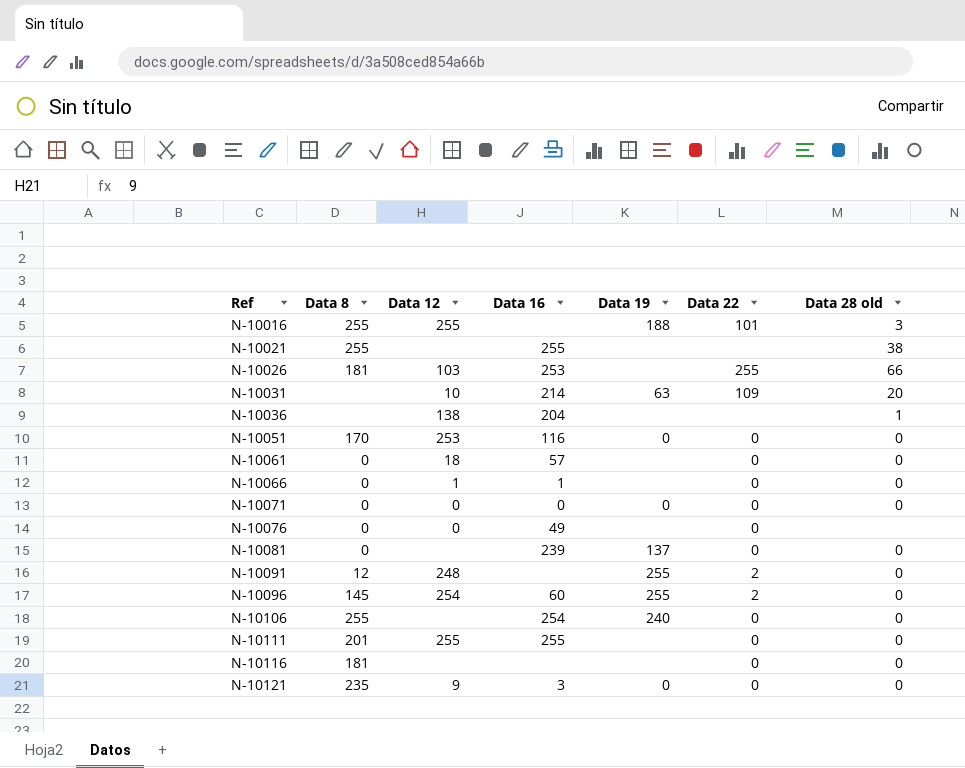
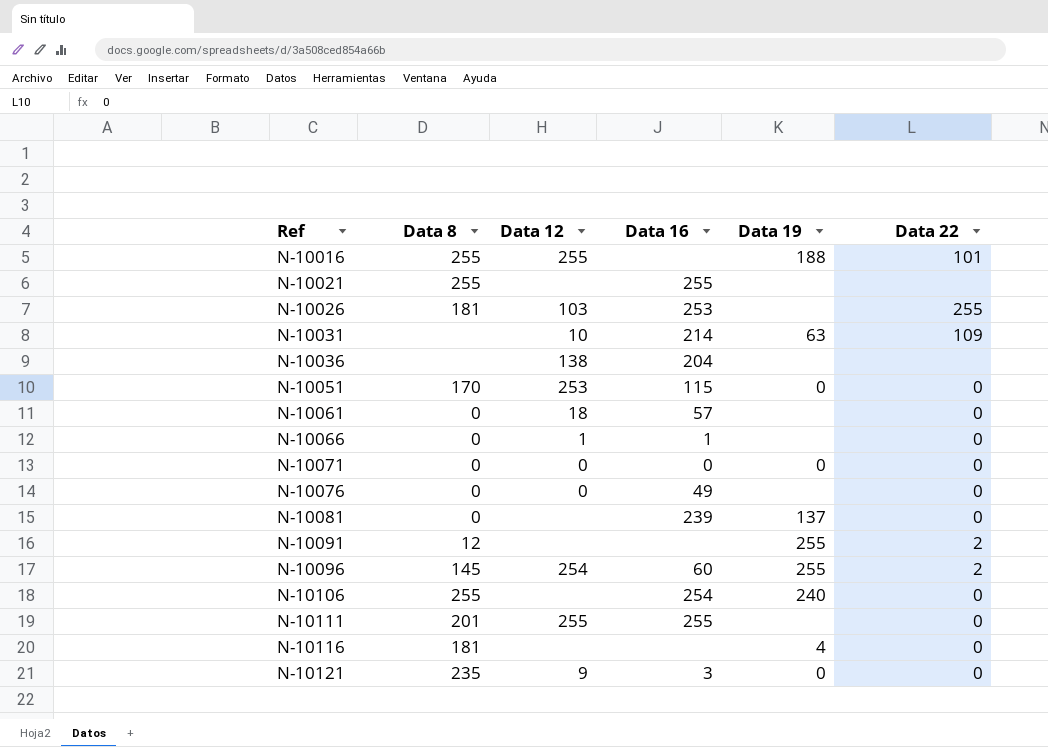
column Data 28 old | position: 7 -> none
N-10051 | Data 16: 116 -> 115
N-10091 | Data 12: 248 -> none
N-10116 | Data 19: none -> 4

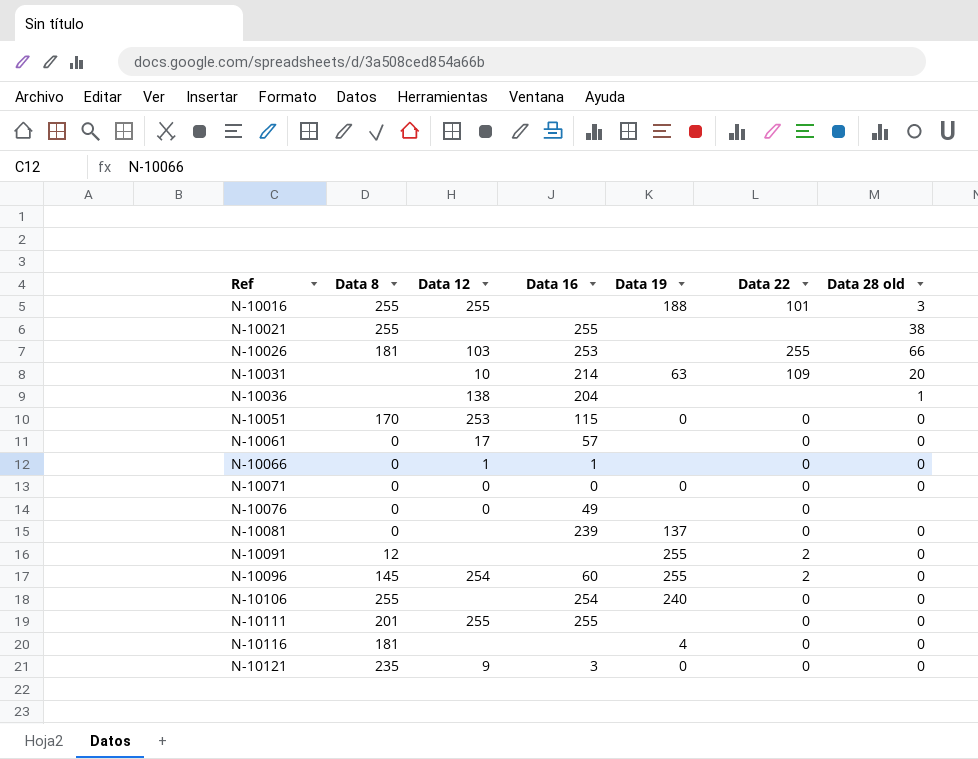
column Data 28 old | position: none -> 7
N-10061 | Data 12: 18 -> 17

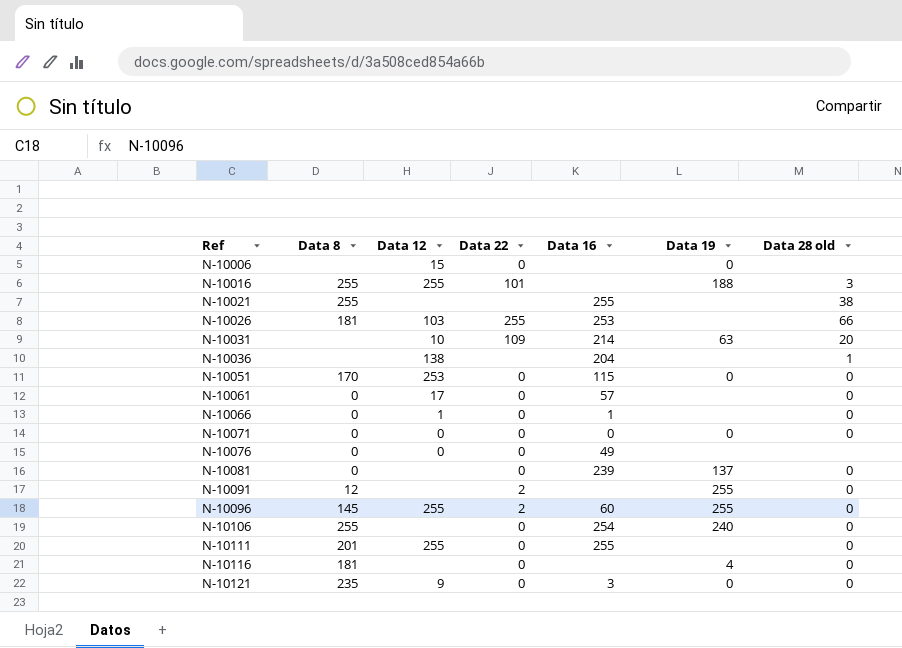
column Data 22 | position: 6 -> 4
row N-10006: none -> none | 15 | 0 | none | 0 | none
N-10096 | Data 12: 254 -> 255

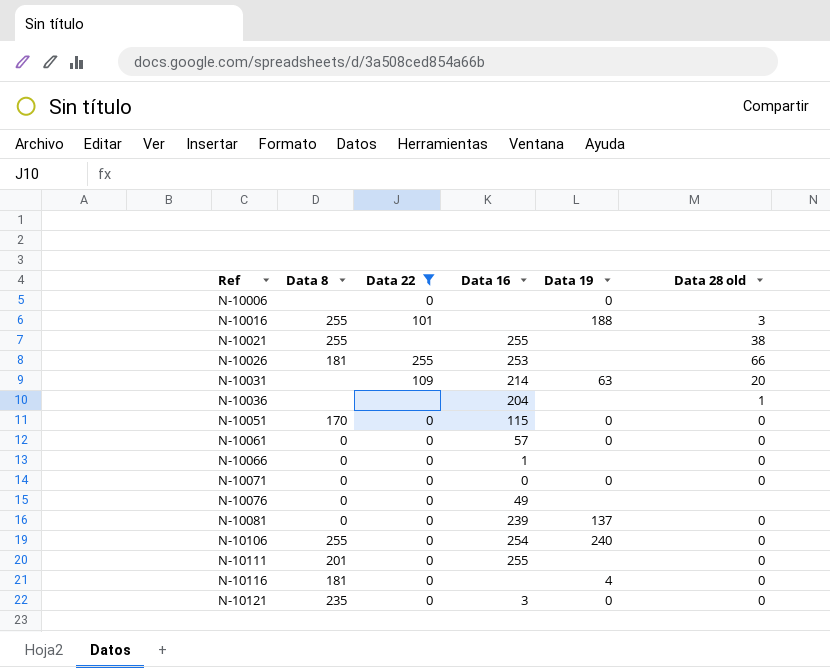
filter: none -> Data 22 != 2
column Data 12 | position: 3 -> none
N-10061 | Data 19: none -> 0

